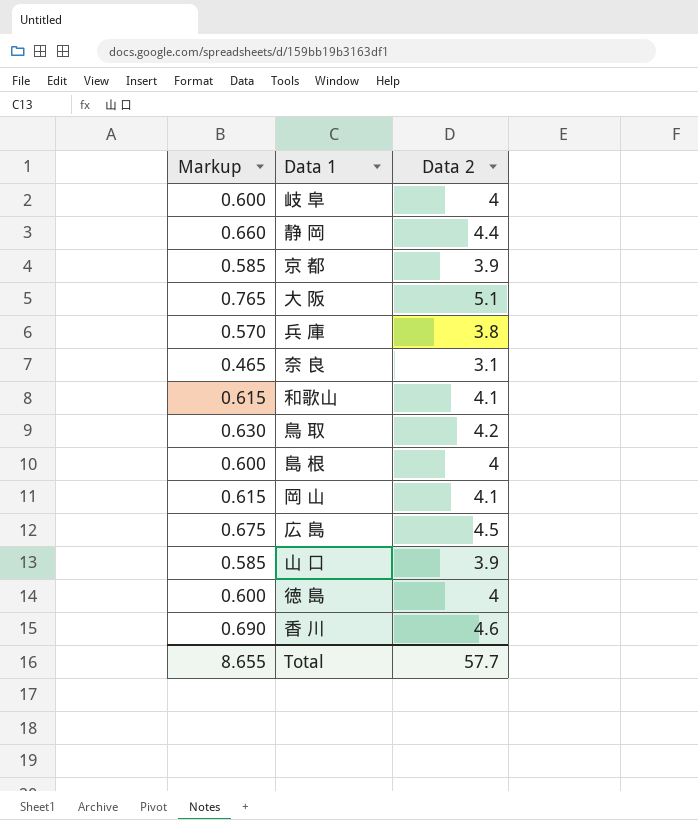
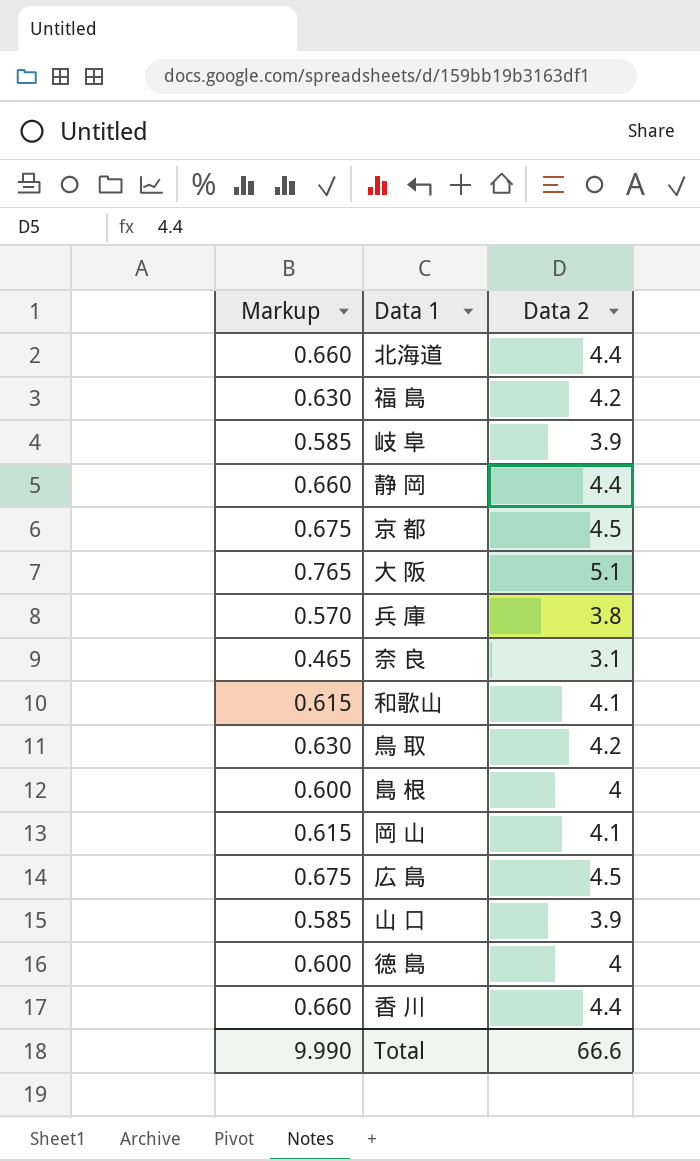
row 北海道: none -> 0.660 | 4.4
row 福 島: none -> 0.630 | 4.2
岐 阜 | Markup: 0.600 -> 0.585
岐 阜 | Data 2: 4 -> 3.9
京 都 | Markup: 0.585 -> 0.675
京 都 | Data 2: 3.9 -> 4.5
香 川 | Markup: 0.690 -> 0.660
香 川 | Data 2: 4.6 -> 4.4
Total | Markup: 8.655 -> 9.990
Total | Data 2: 57.7 -> 66.6

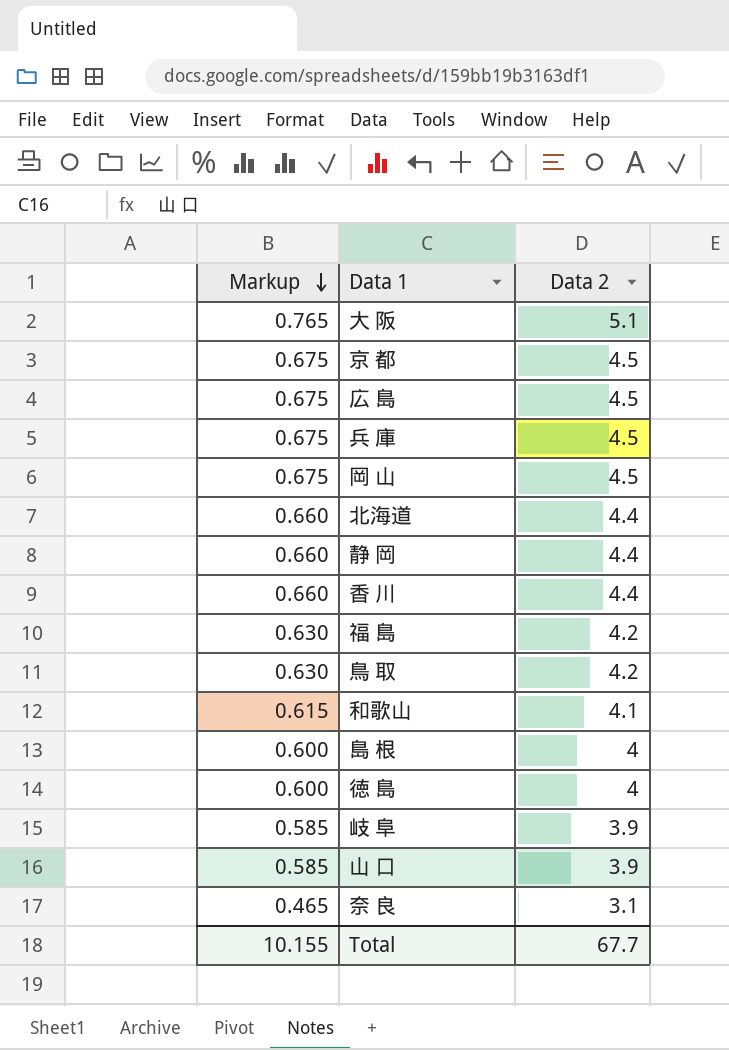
row order: none -> Markup descending
兵 庫 | Markup: 0.570 -> 0.675
兵 庫 | Data 2: 3.8 -> 4.5
岡 山 | Markup: 0.615 -> 0.675
岡 山 | Data 2: 4.1 -> 4.5
Total | Markup: 9.990 -> 10.155
Total | Data 2: 66.6 -> 67.7

